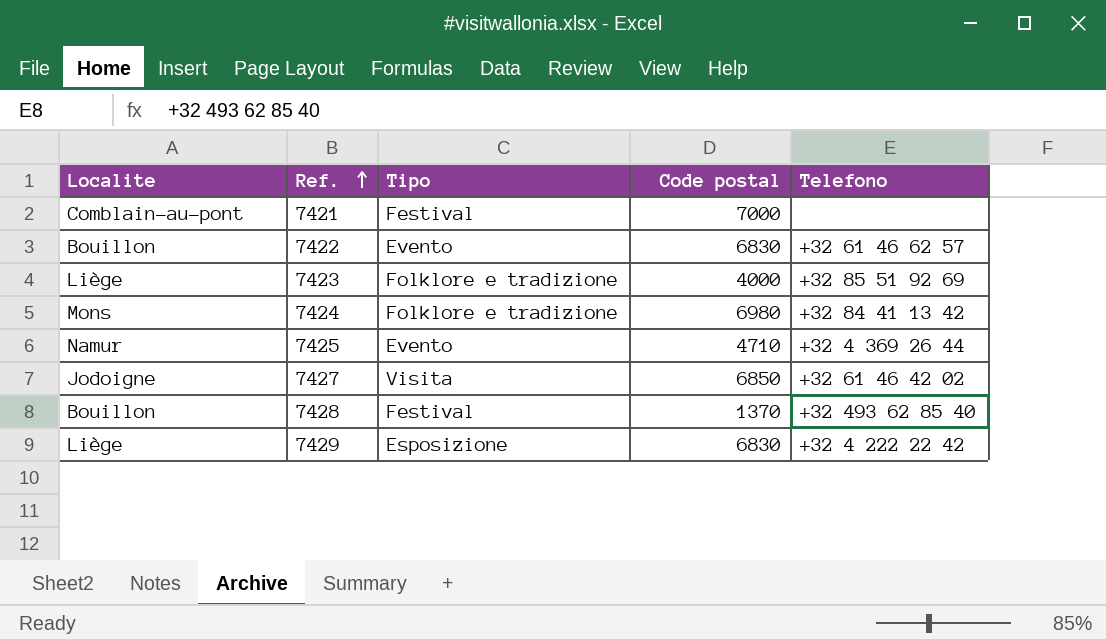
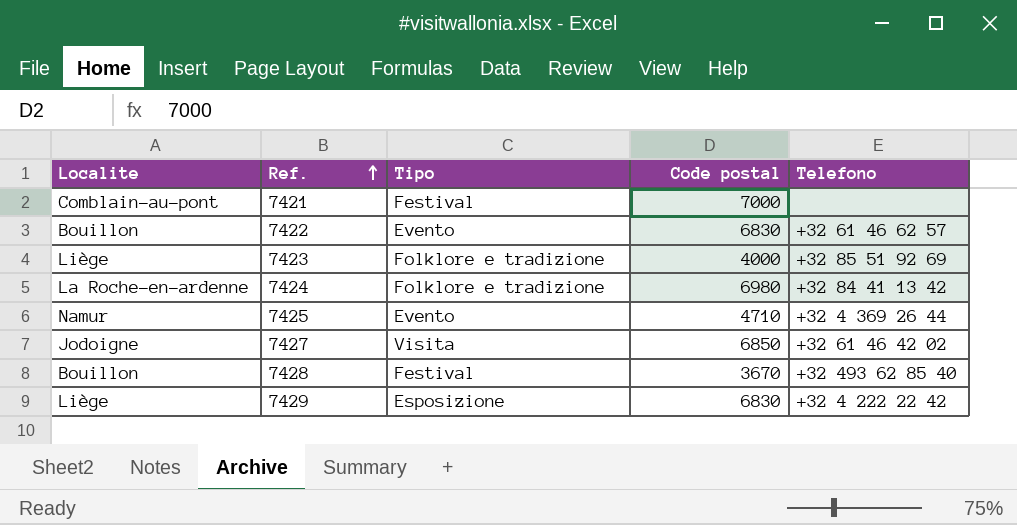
7424 | Localite: Mons -> La Roche-en-ardenne
7428 | Code postal: 1370 -> 3670

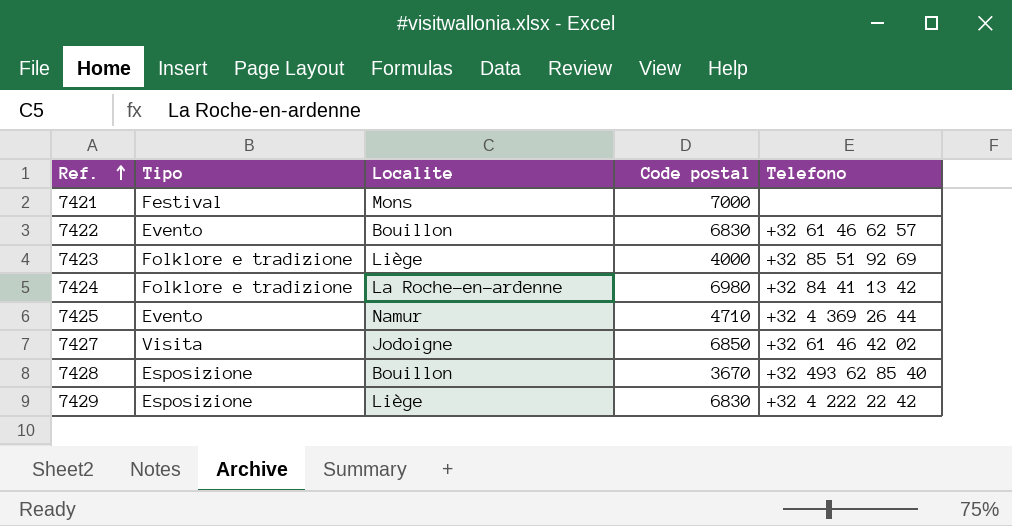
column Localite | position: 1 -> 3
7421 | Localite: Comblain-au-pont -> Mons
7428 | Tipo: Festival -> Esposizione

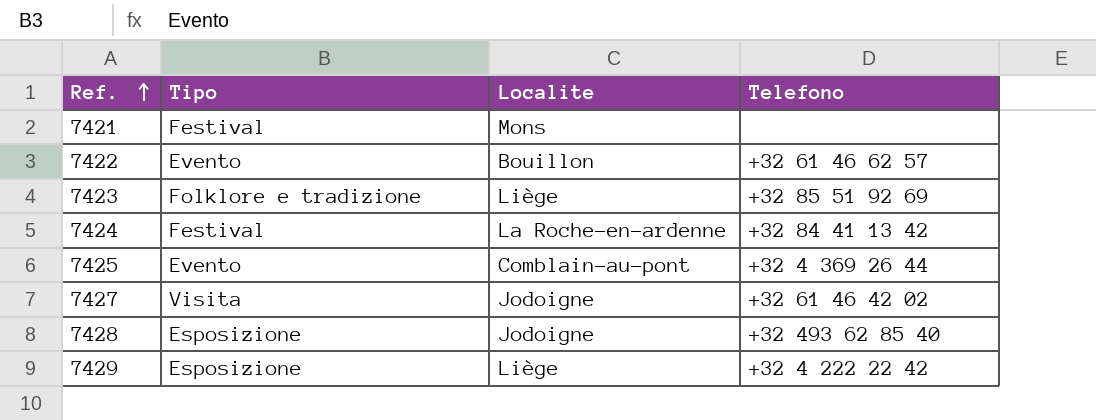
column Code postal | position: 4 -> none
7424 | Tipo: Folklore e tradizione -> Festival
7425 | Localite: Namur -> Comblain-au-pont
7428 | Localite: Bouillon -> Jodoigne

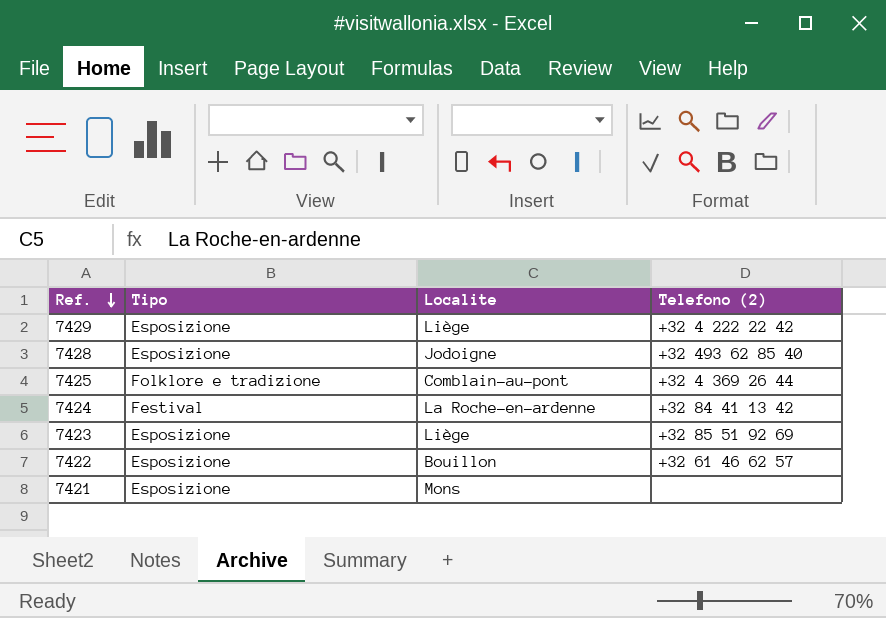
row order: Ref. ascending -> Ref. descending
column name: Telefono -> Telefono (2)
row 7427: Visita | Jodoigne | +32 61 46 42 02 -> none
7425 | Tipo: Evento -> Folklore e tradizione
7423 | Tipo: Folklore e tradizione -> Esposizione
7422 | Tipo: Evento -> Esposizione
7421 | Tipo: Festival -> Esposizione

